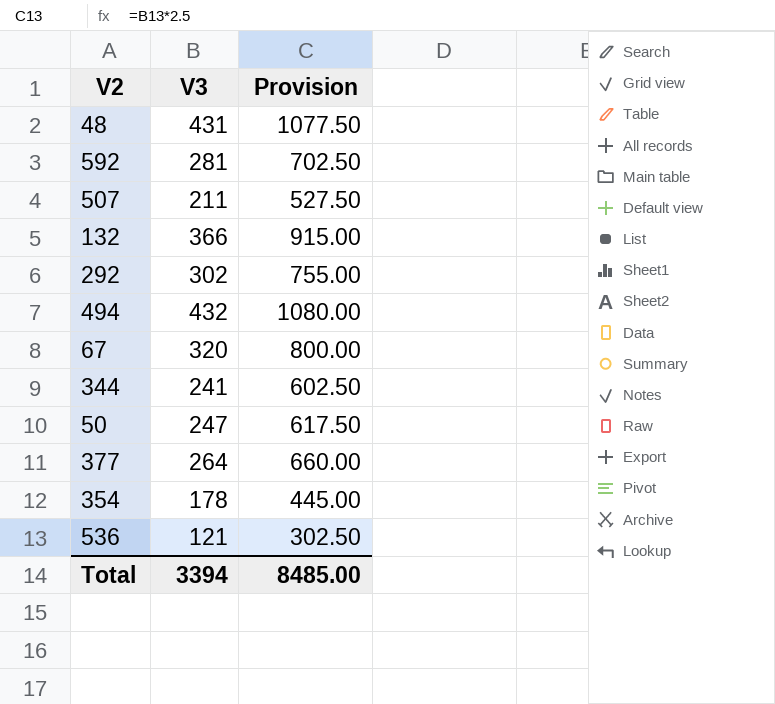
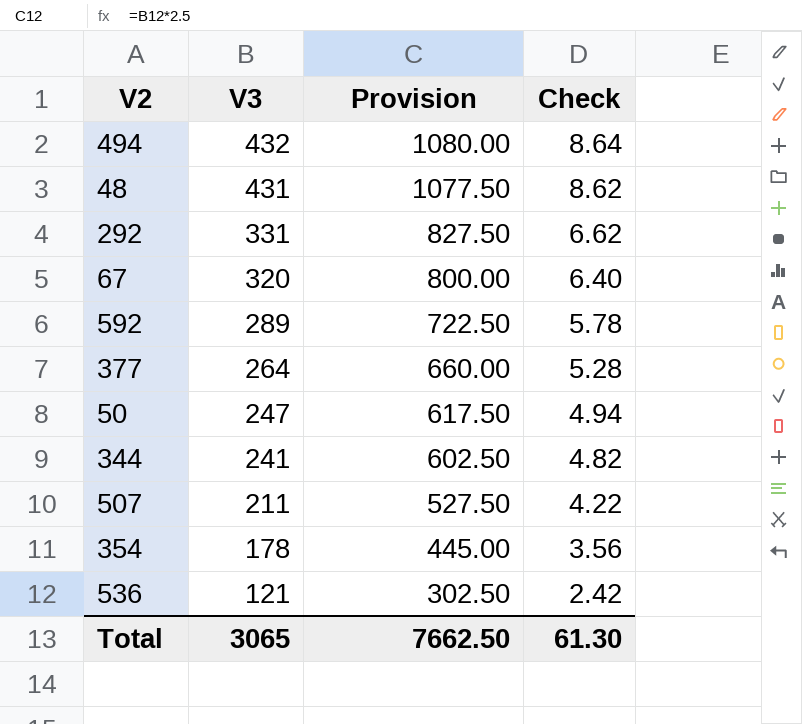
row order: none -> V3 descending
column Check | formula: none -> [V3] * 0.02
row 132: 366 | 915.00 -> none
292 | V3: 302 -> 331
292 | Provision: 755.00 -> 827.50
592 | V3: 281 -> 289
592 | Provision: 702.50 -> 722.50
Total | V3: 3394 -> 3065
Total | Provision: 8485.00 -> 7662.50

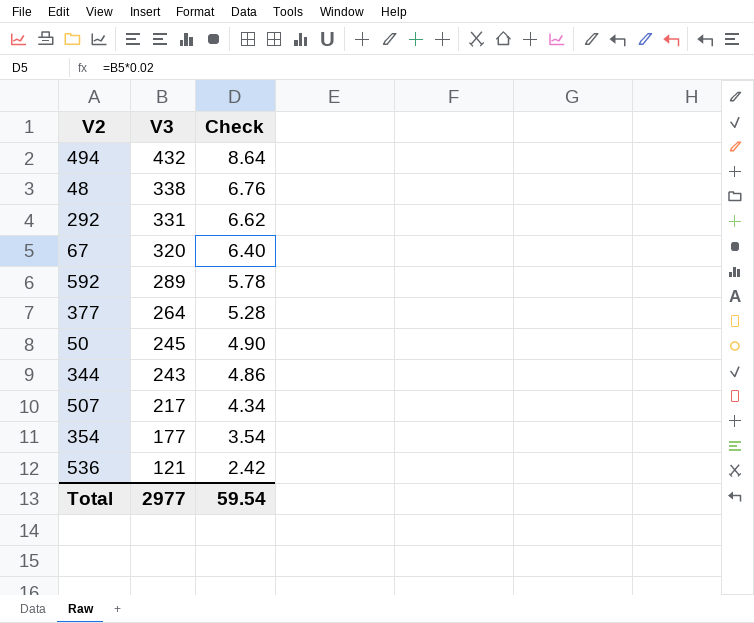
column Provision | formula: [V3] * 2.5 -> none
48 | V3: 431 -> 338
48 | Check: 8.62 -> 6.76
50 | V3: 247 -> 245
50 | Check: 4.94 -> 4.90
344 | V3: 241 -> 243
344 | Check: 4.82 -> 4.86
507 | V3: 211 -> 217
507 | Check: 4.22 -> 4.34
354 | V3: 178 -> 177
354 | Check: 3.56 -> 3.54
Total | V3: 3065 -> 2977
Total | Check: 61.30 -> 59.54

